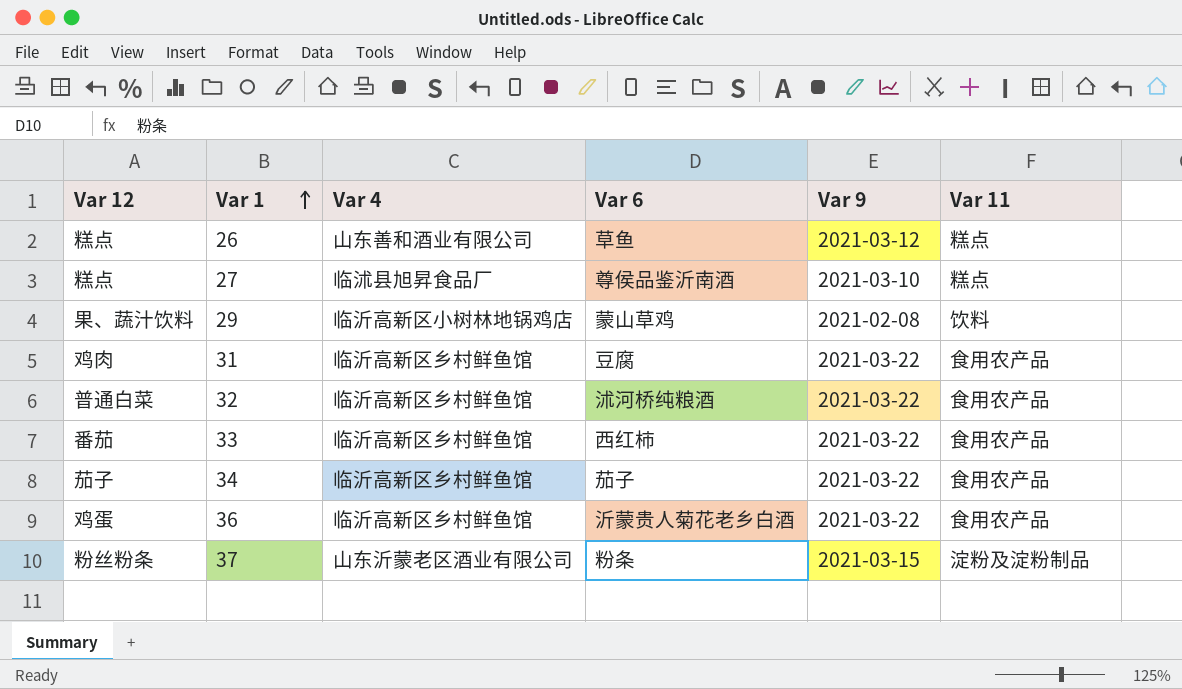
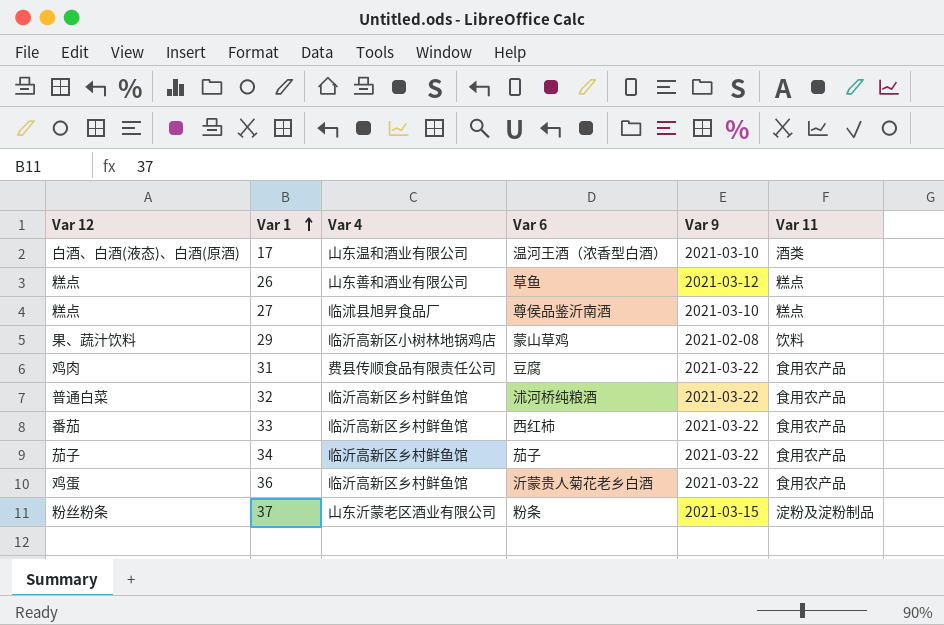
row 17: none -> 白酒、白酒(液态)、白酒(原酒) | 山东温和酒业有限公司 | 温河王酒（浓香型白酒） | 2021-03-10 | 酒类
31 | Var 4: 临沂高新区乡村鲜鱼馆 -> 费县传顺食品有限责任公司

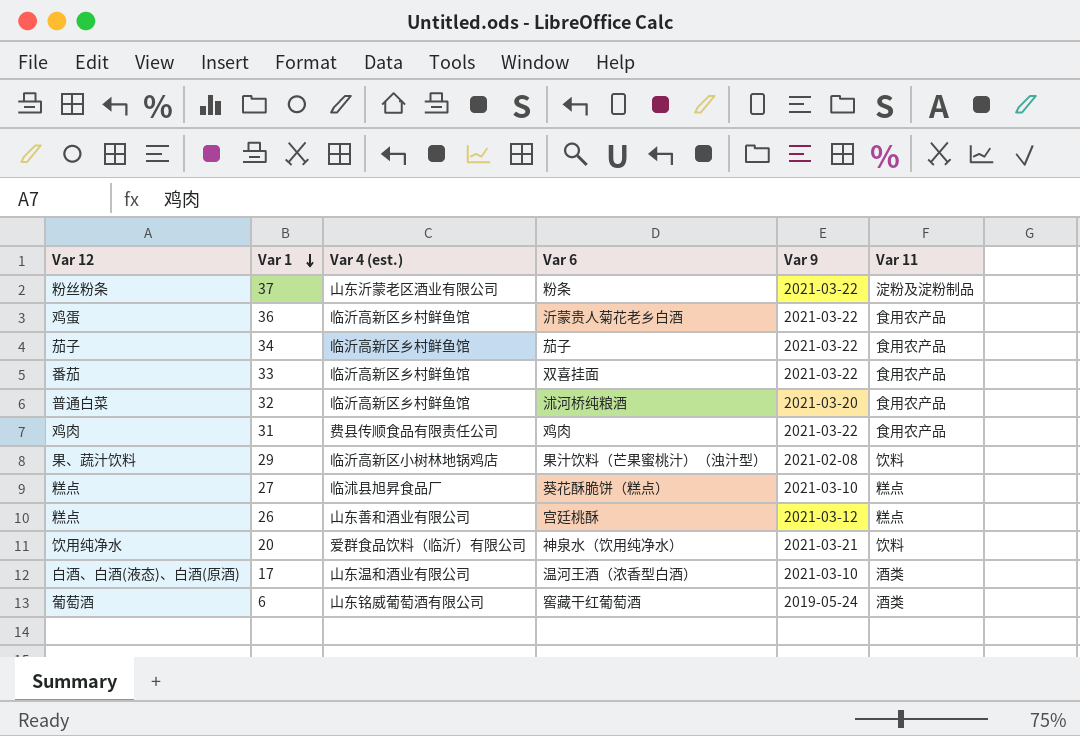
row order: Var 1 ascending -> Var 1 descending
column name: Var 4 -> Var 4 (est.)
37 | Var 9: 2021-03-15 -> 2021-03-22
33 | Var 6: 西红柿 -> 双喜挂面
32 | Var 9: 2021-03-22 -> 2021-03-20
31 | Var 6: 豆腐 -> 鸡肉
29 | Var 6: 蒙山草鸡 -> 果汁饮料（芒果蜜桃汁）（浊汁型）
27 | Var 6: 尊侯品鉴沂南酒 -> 葵花酥脆饼（糕点）
26 | Var 6: 草鱼 -> 宫廷桃酥
row 20: none -> 饮用纯净水 | 爱群食品饮料（临沂）有限公司 | 神泉水（饮用纯净水） | 2021-03-21 | 饮料
row 6: none -> 葡萄酒 | 山东铭威葡萄酒有限公司 | 窖藏干红葡萄酒 | 2019-05-24 | 酒类

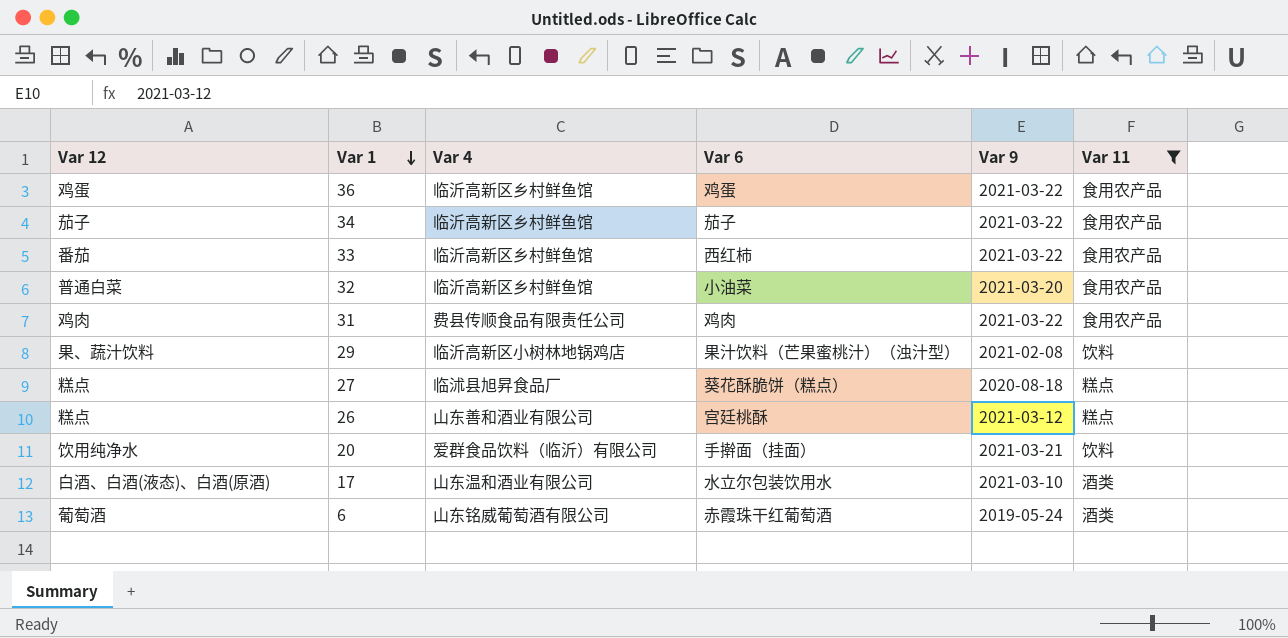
filter: none -> Var 11 != 淀粉及淀粉制品
column name: Var 4 (est.) -> Var 4
36 | Var 6: 沂蒙贵人菊花老乡白酒 -> 鸡蛋
33 | Var 6: 双喜挂面 -> 西红柿
32 | Var 6: 沭河桥纯粮酒 -> 小油菜
27 | Var 9: 2021-03-10 -> 2020-08-18
20 | Var 6: 神泉水（饮用纯净水） -> 手擀面（挂面）
17 | Var 6: 温河王酒（浓香型白酒） -> 水立尔包装饮用水
6 | Var 6: 窖藏干红葡萄酒 -> 赤霞珠干红葡萄酒

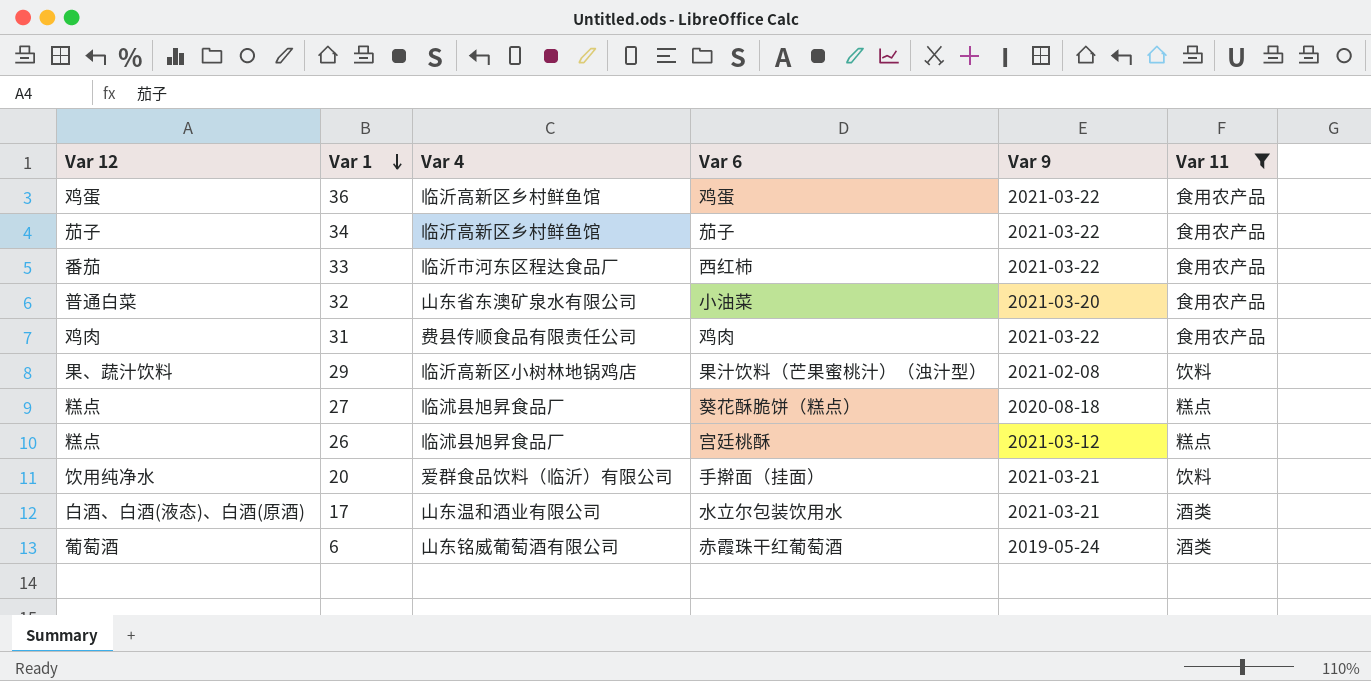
33 | Var 4: 临沂高新区乡村鲜鱼馆 -> 临沂市河东区程达食品厂
32 | Var 4: 临沂高新区乡村鲜鱼馆 -> 山东省东澳矿泉水有限公司
26 | Var 4: 山东善和酒业有限公司 -> 临沭县旭昇食品厂
17 | Var 9: 2021-03-10 -> 2021-03-21

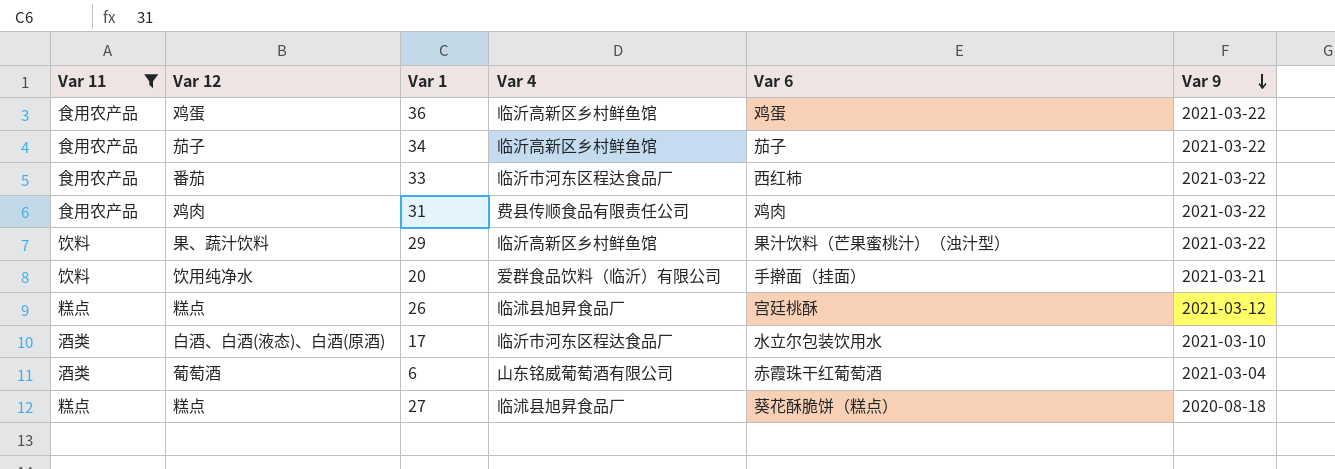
row order: Var 1 descending -> Var 9 descending
column Var 11 | position: 6 -> 1
row 32: 普通白菜 | 山东省东澳矿泉水有限公司 | 小油菜 | 2021-03-20 | 食用农产品 -> none
29 | Var 4: 临沂高新区小树林地锅鸡店 -> 临沂高新区乡村鲜鱼馆
29 | Var 9: 2021-02-08 -> 2021-03-22
17 | Var 4: 山东温和酒业有限公司 -> 临沂市河东区程达食品厂
17 | Var 9: 2021-03-21 -> 2021-03-10
6 | Var 9: 2019-05-24 -> 2021-03-04

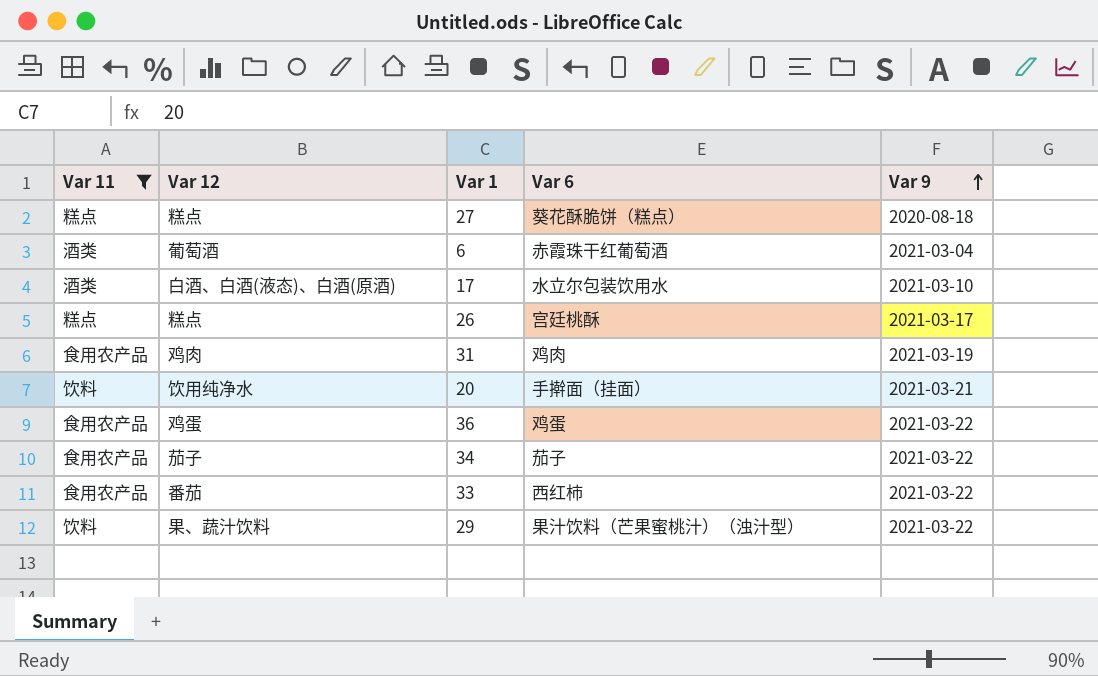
row order: Var 9 descending -> Var 9 ascending
column Var 4 | position: 4 -> none
26 | Var 9: 2021-03-12 -> 2021-03-17
31 | Var 9: 2021-03-22 -> 2021-03-19

